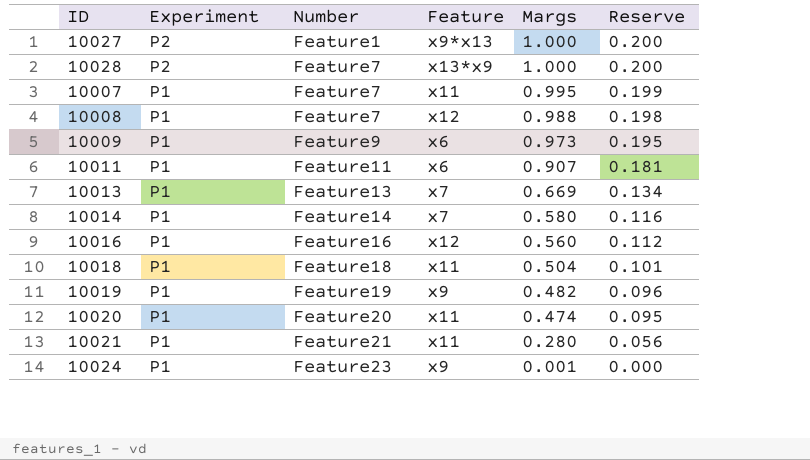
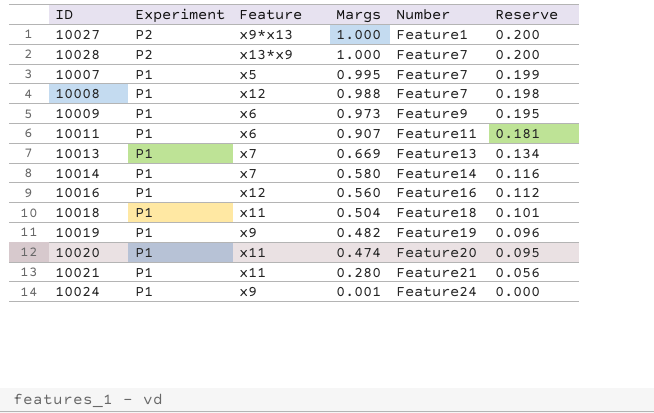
column Number | position: 3 -> 5
10007 | Feature: x11 -> x5
10024 | Number: Feature23 -> Feature24

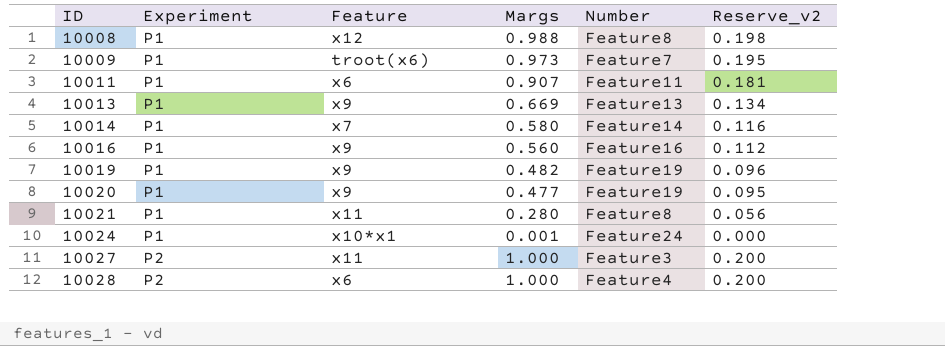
row order: Experiment descending -> ID ascending
column name: Reserve -> Reserve_v2
row 10007: P1 | x5 | 0.995 | Feature7 | 0.199 -> none
row 10018: P1 | x11 | 0.504 | Feature18 | 0.101 -> none
10008 | Number: Feature7 -> Feature8
10009 | Feature: x6 -> troot(x6)
10009 | Number: Feature9 -> Feature7
10013 | Feature: x7 -> x9
10016 | Feature: x12 -> x9
10020 | Feature: x11 -> x9
10020 | Margs: 0.474 -> 0.477
10020 | Number: Feature20 -> Feature19
10021 | Number: Feature21 -> Feature8
10024 | Feature: x9 -> x10*x1
10027 | Feature: x9*x13 -> x11
10027 | Number: Feature1 -> Feature3
10028 | Feature: x13*x9 -> x6
10028 | Number: Feature7 -> Feature4

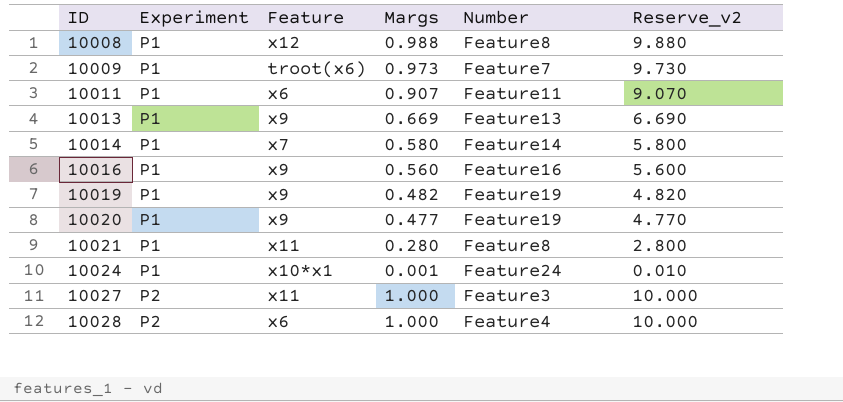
column Reserve_v2 | formula: [Margs] * 0.2 -> [Margs] * 10

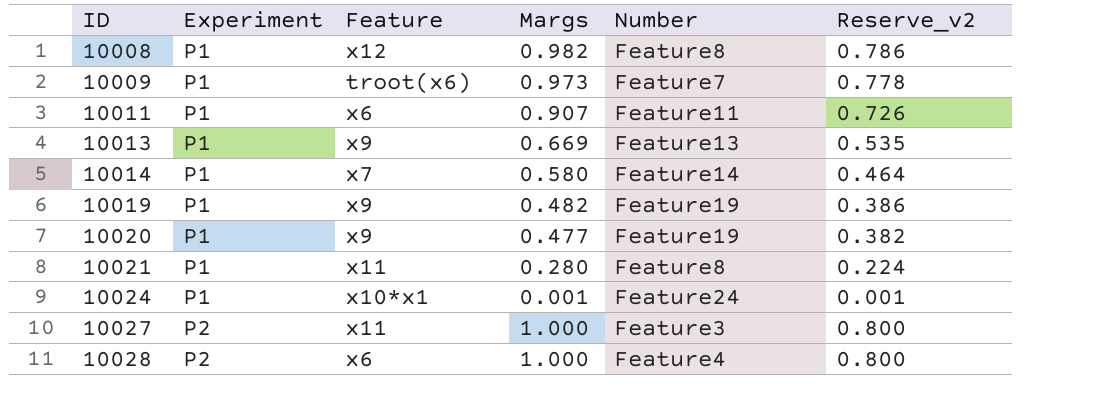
column Reserve_v2 | formula: [Margs] * 10 -> [Margs] * 0.8
row 10016: P1 | x9 | 0.560 | Feature16 | 5.600 -> none
10008 | Margs: 0.988 -> 0.982

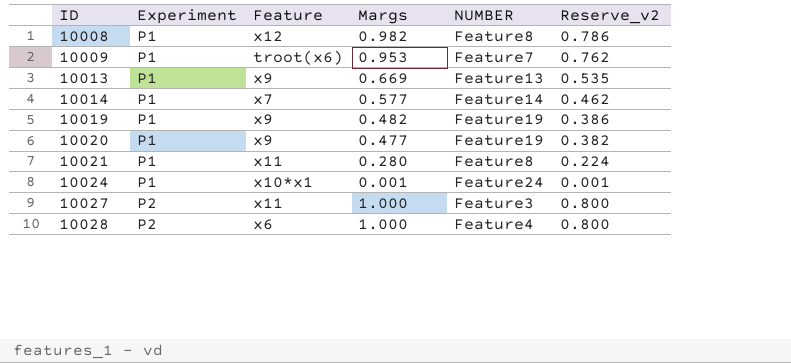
column name: Number -> NUMBER
row 10011: P1 | x6 | 0.907 | Feature11 | 0.726 -> none
10009 | Margs: 0.973 -> 0.953
10009 | Reserve_v2: 0.778 -> 0.762
10014 | Margs: 0.580 -> 0.577
10014 | Reserve_v2: 0.464 -> 0.462

